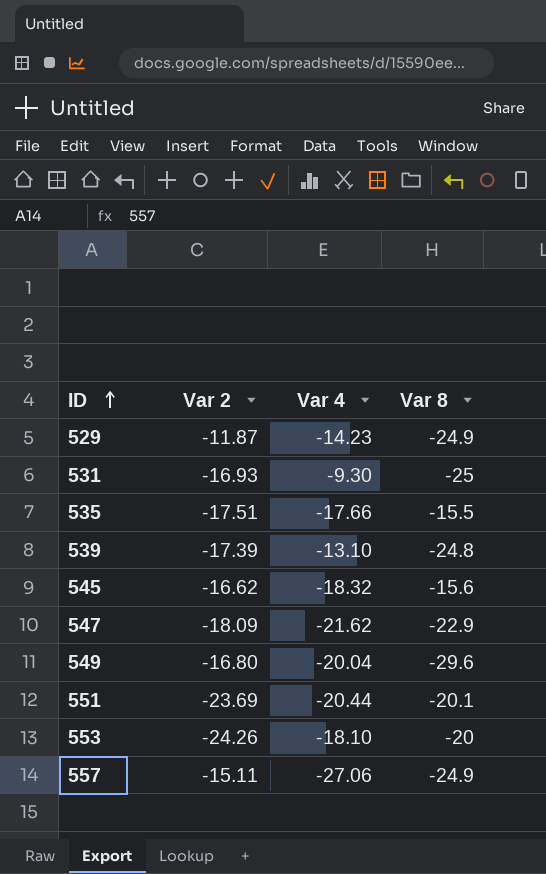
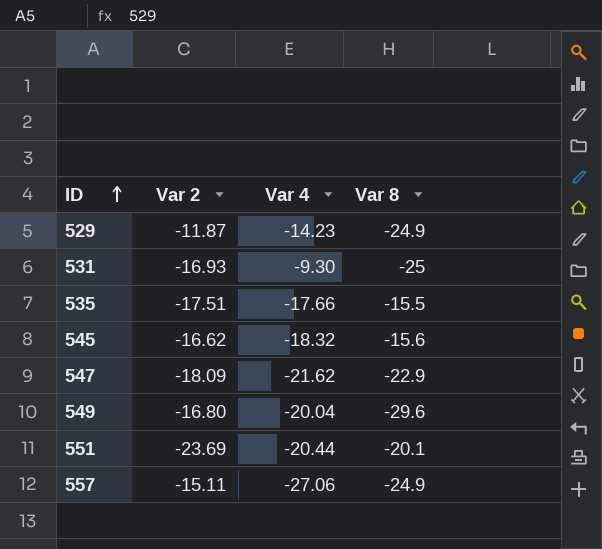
row 539: -17.39 | -13.10 | -24.8 -> none
row 553: -24.26 | -18.10 | -20 -> none

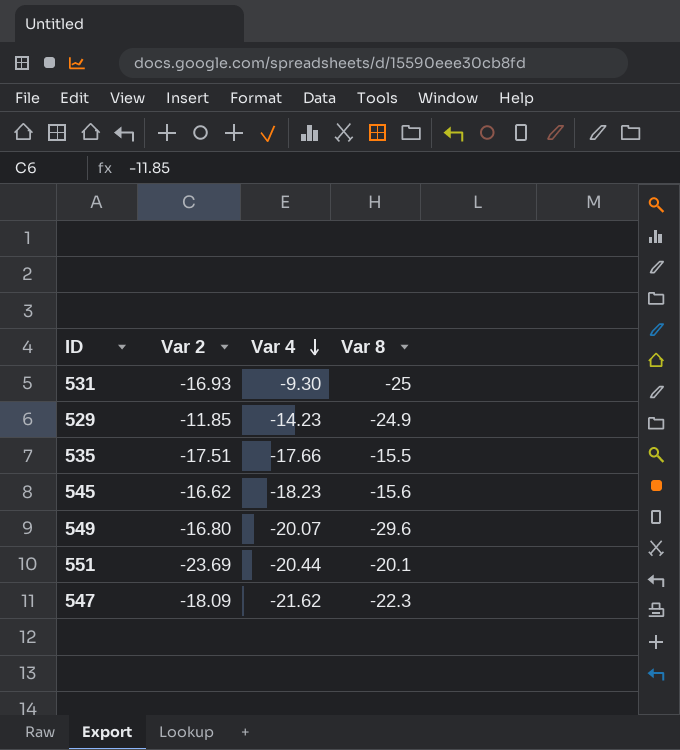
row order: ID ascending -> Var 4 descending
row 557: -15.11 | -27.06 | -24.9 -> none
529 | Var 2: -11.87 -> -11.85
545 | Var 4: -18.32 -> -18.23
549 | Var 4: -20.04 -> -20.07
547 | Var 8: -22.9 -> -22.3

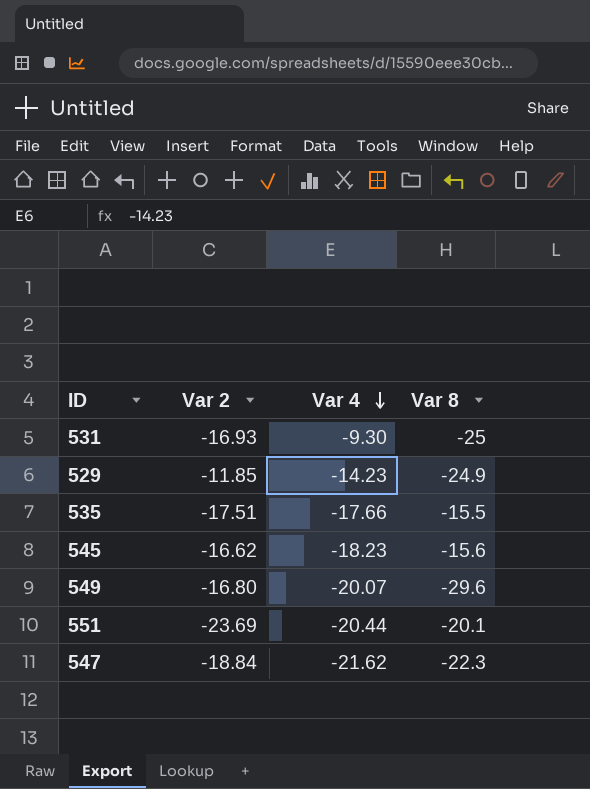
547 | Var 2: -18.09 -> -18.84

